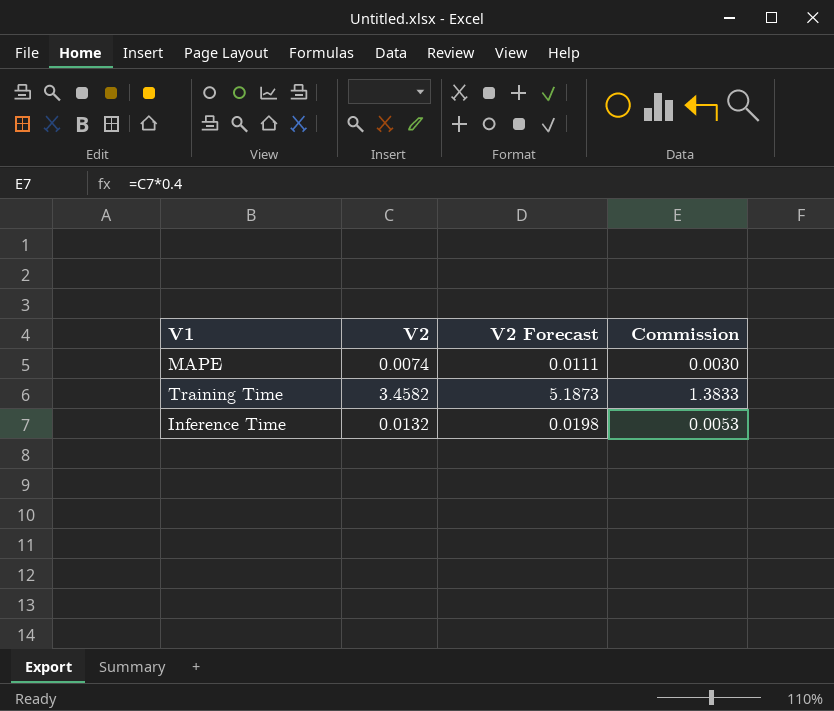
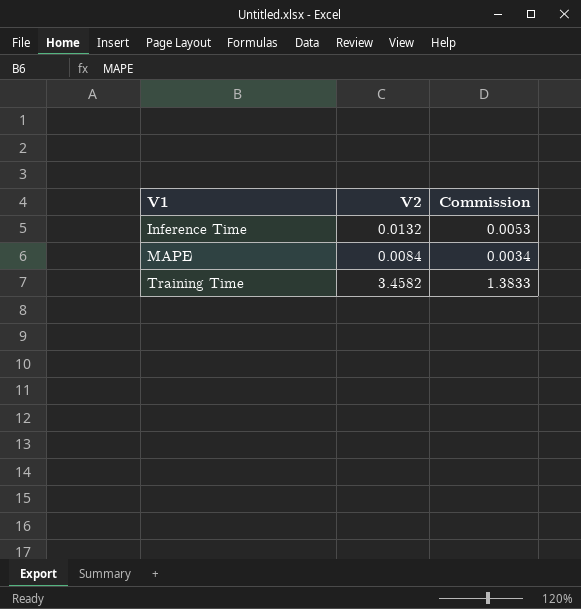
row order: none -> V1 ascending
column V2 Forecast | formula: [V2] * 1.5 -> none
MAPE | V2: 0.0074 -> 0.0084
MAPE | Commission: 0.0030 -> 0.0034

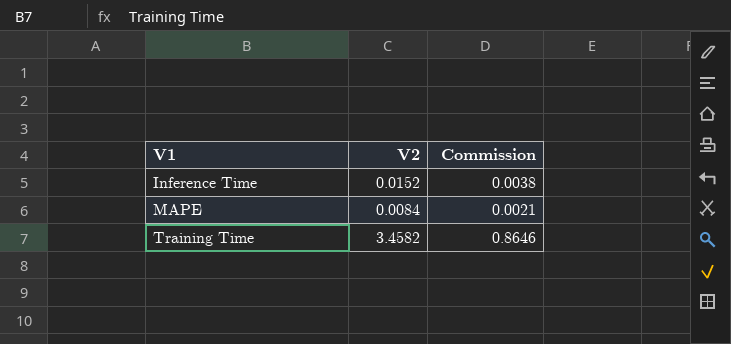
column Commission | formula: [V2] * 0.4 -> [V2] * 0.25
Inference Time | V2: 0.0132 -> 0.0152

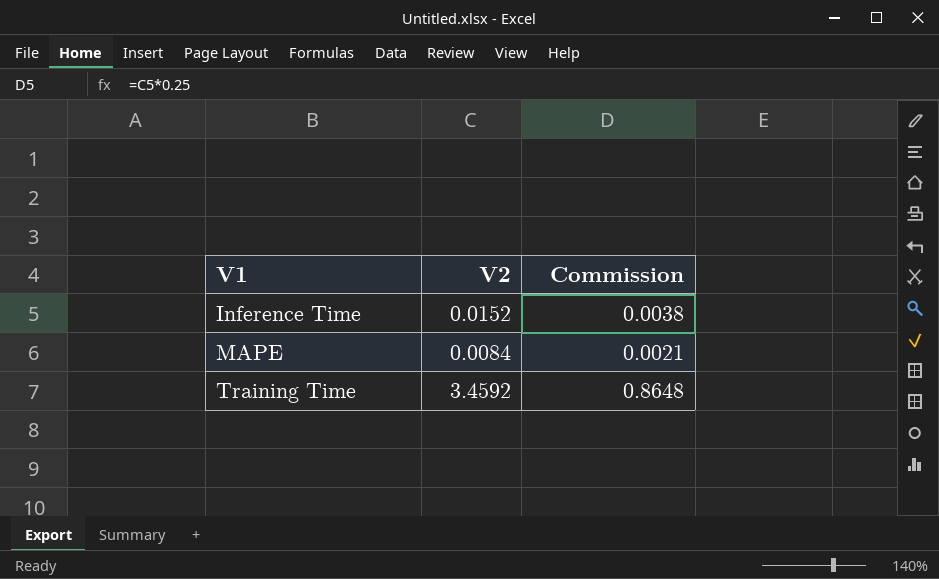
Training Time | V2: 3.4582 -> 3.4592
Training Time | Commission: 0.8646 -> 0.8648

